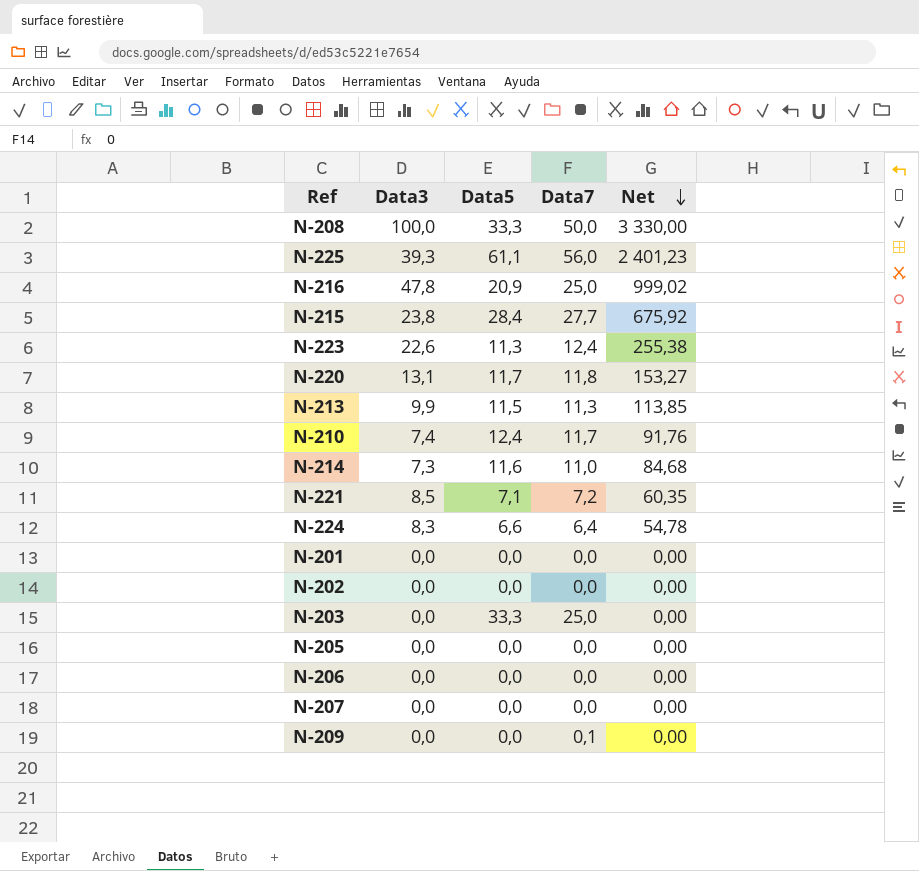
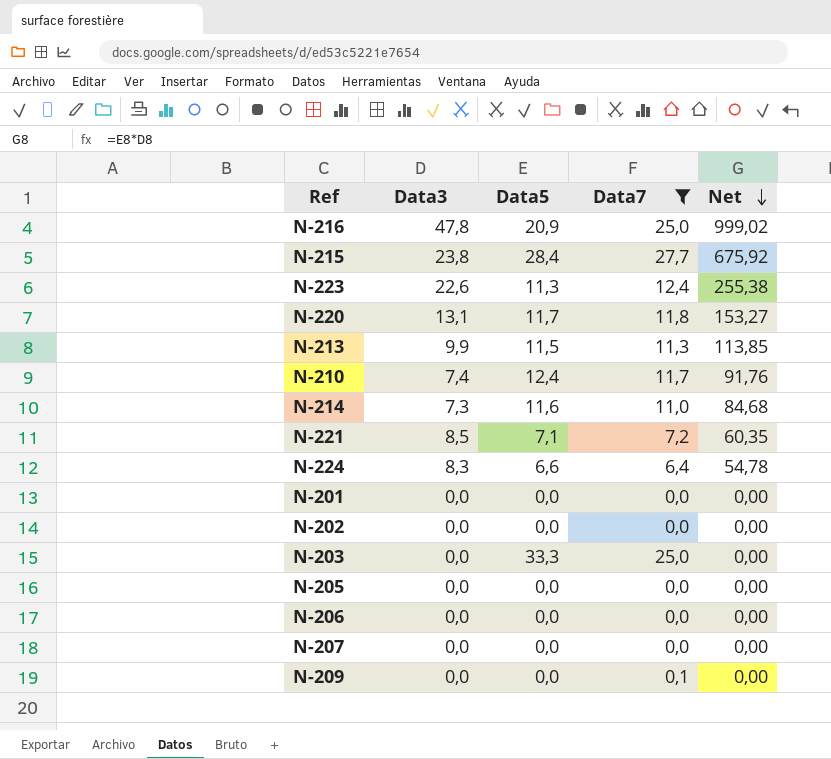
filter: none -> Data7 <= 27,7

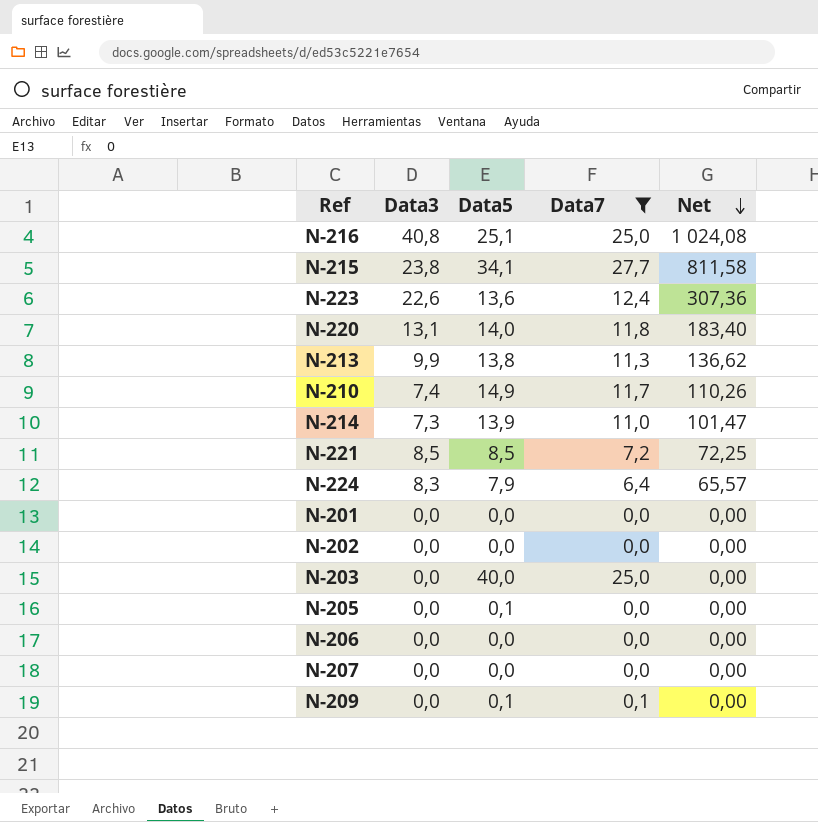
N-216 | Data3: 47,8 -> 40,8
N-216 | Data5: 20,9 -> 25,1
N-216 | Net: 999,02 -> 1 024,08
N-215 | Data5: 28,4 -> 34,1
N-215 | Net: 675,92 -> 811,58
N-223 | Data5: 11,3 -> 13,6
N-223 | Net: 255,38 -> 307,36
N-220 | Data5: 11,7 -> 14,0
N-220 | Net: 153,27 -> 183,40
N-213 | Data5: 11,5 -> 13,8
N-213 | Net: 113,85 -> 136,62
N-210 | Data5: 12,4 -> 14,9
N-210 | Net: 91,76 -> 110,26
N-214 | Data5: 11,6 -> 13,9
N-214 | Net: 84,68 -> 101,47
N-221 | Data5: 7,1 -> 8,5
N-221 | Net: 60,35 -> 72,25
N-224 | Data5: 6,6 -> 7,9
N-224 | Net: 54,78 -> 65,57
N-203 | Data5: 33,3 -> 40,0
N-205 | Data5: 0,0 -> 0,1
N-209 | Data5: 0,0 -> 0,1

